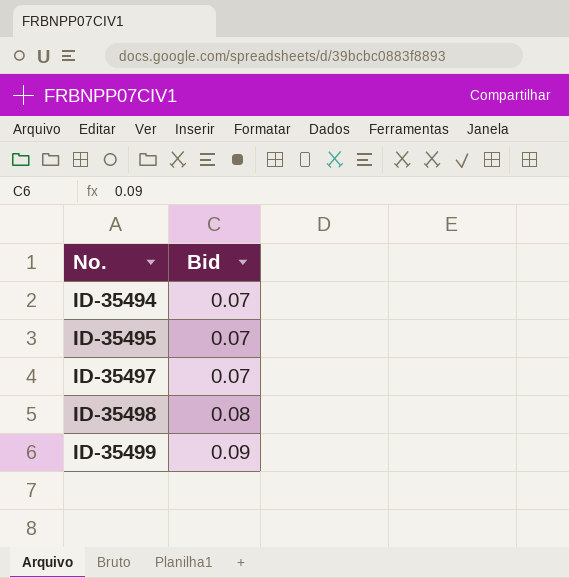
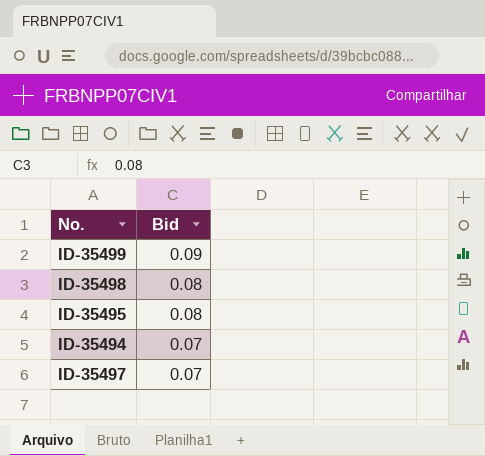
row order: No. ascending -> Bid descending
ID-35495 | Bid: 0.07 -> 0.08

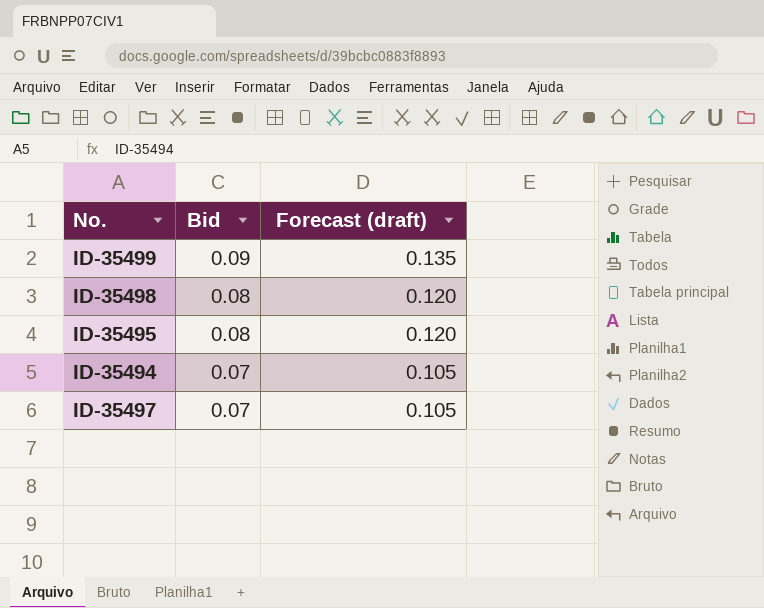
column Forecast (draft) | formula: none -> [Bid] * 1.5

